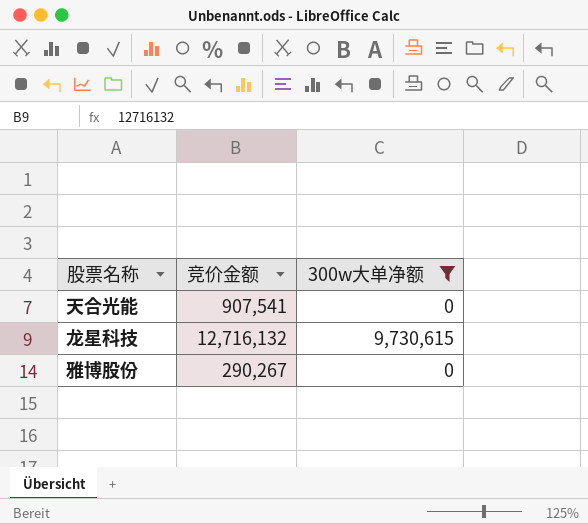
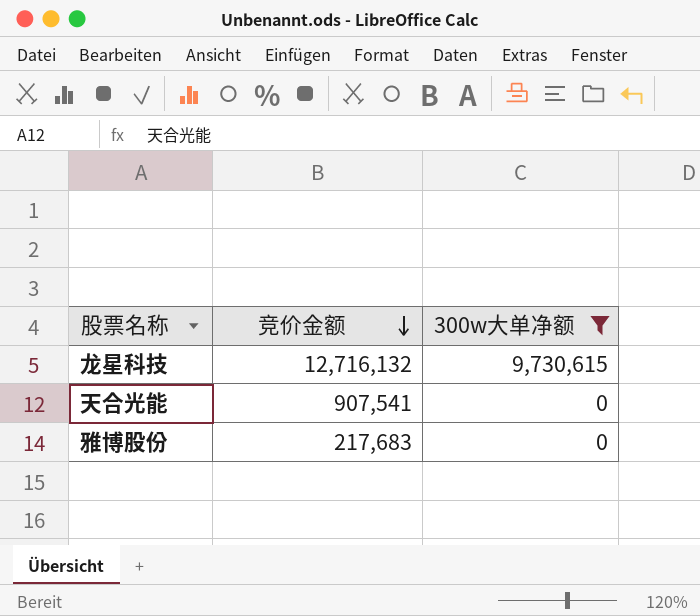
row order: none -> 竞价金额 descending
雅博股份 | 竞价金额: 290,267 -> 217,683

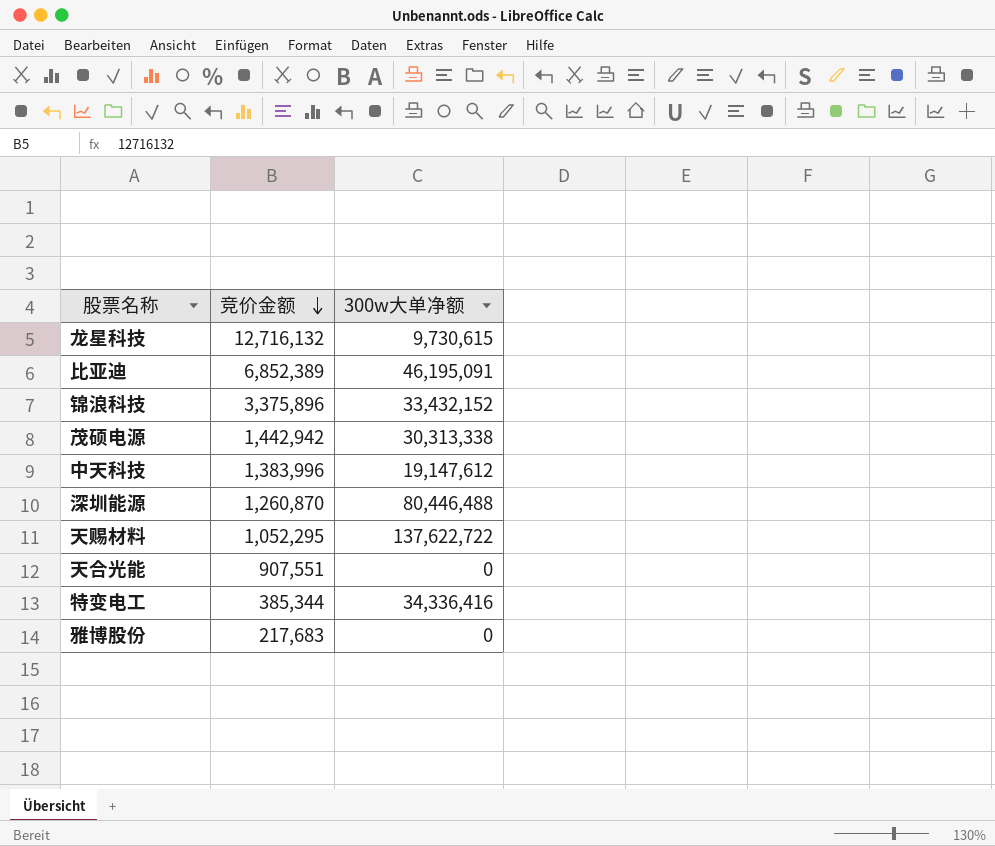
filter: 300w大单净额 <= 9,730,615 -> none
天合光能 | 竞价金额: 907,541 -> 907,551

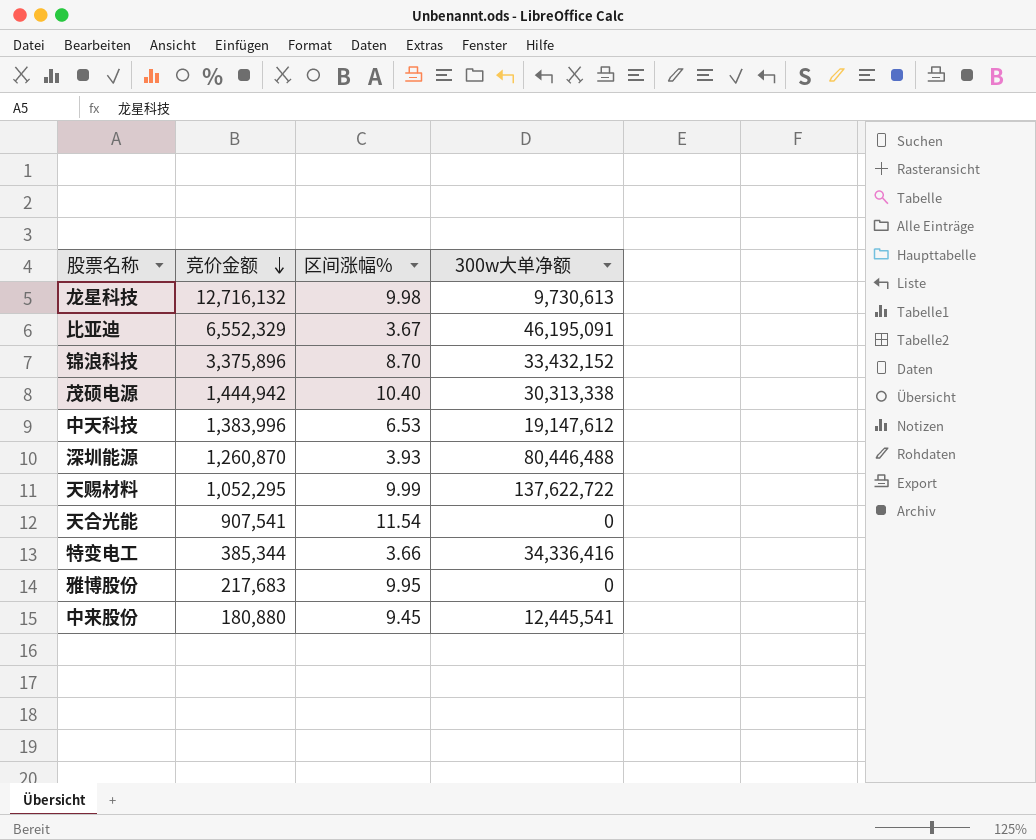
column 区间涨幅% | position: none -> 3
龙星科技 | 300w大单净额: 9,730,615 -> 9,730,613
比亚迪 | 竞价金额: 6,852,389 -> 6,552,329
茂硕电源 | 竞价金额: 1,442,942 -> 1,444,942
天合光能 | 竞价金额: 907,551 -> 907,541
row 中来股份: none -> 180,880 | 9.45 | 12,445,541

